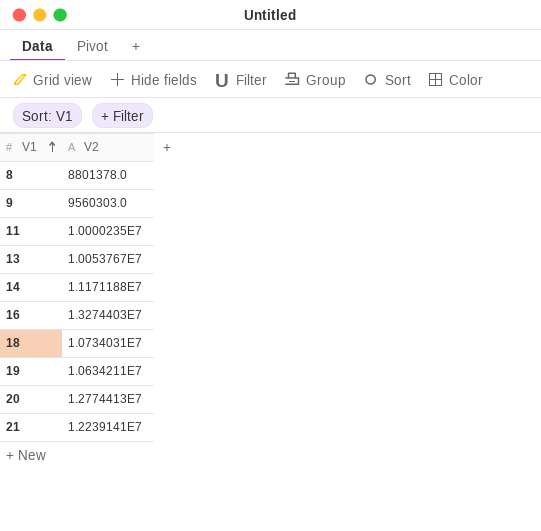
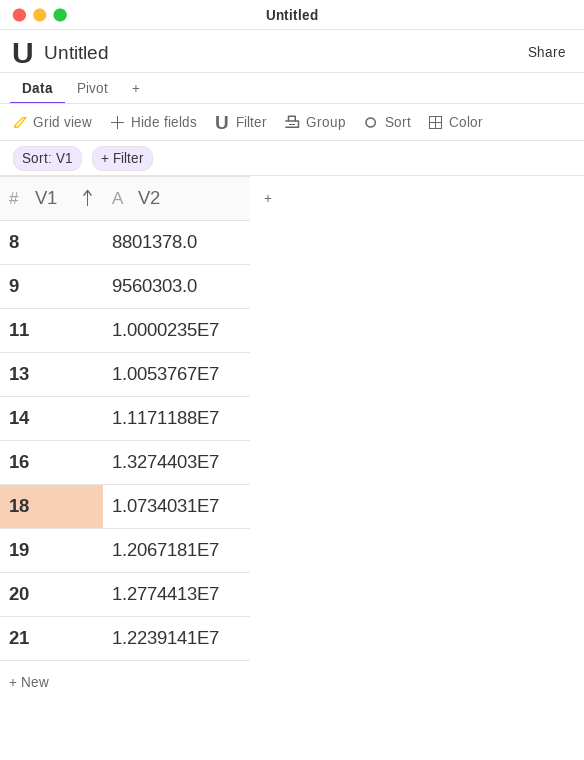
19 | V2: 1.0634211E7 -> 1.2067181E7

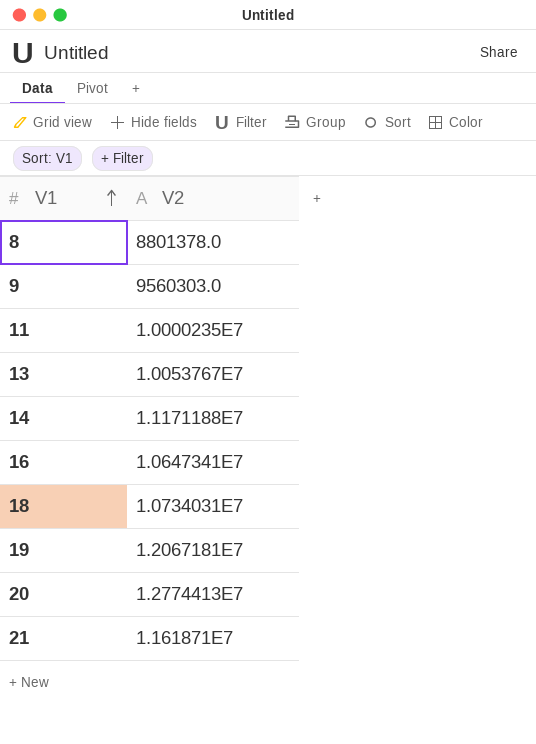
16 | V2: 1.3274403E7 -> 1.0647341E7
21 | V2: 1.2239141E7 -> 1.161871E7

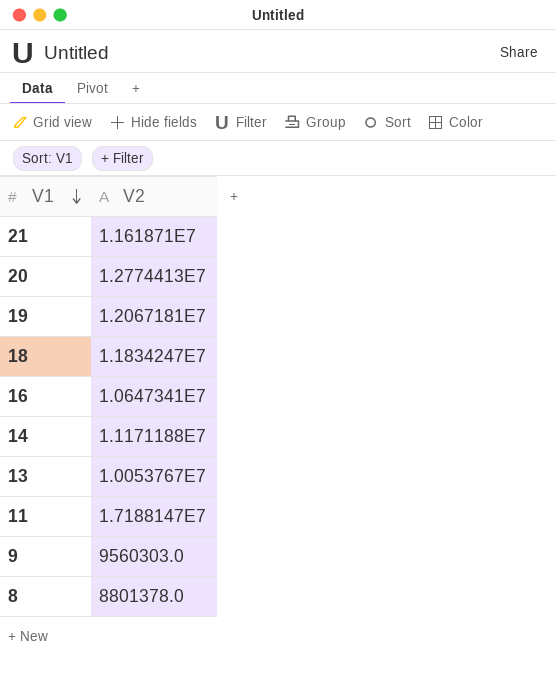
row order: V1 ascending -> V1 descending
18 | V2: 1.0734031E7 -> 1.1834247E7
11 | V2: 1.0000235E7 -> 1.7188147E7

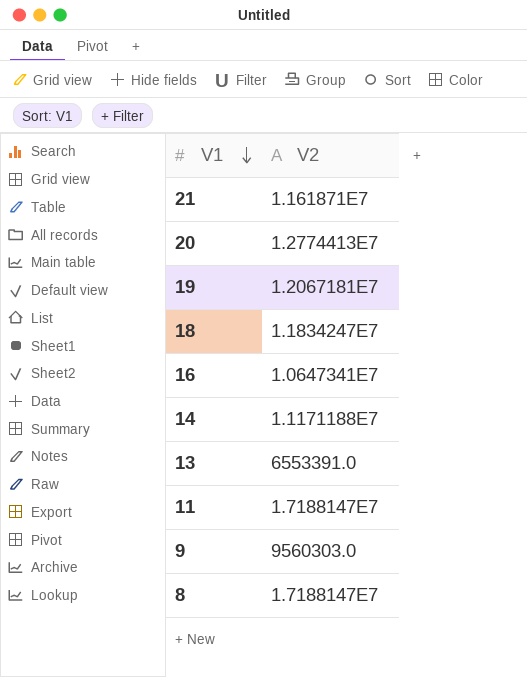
13 | V2: 1.0053767E7 -> 6553391.0
8 | V2: 8801378.0 -> 1.7188147E7

